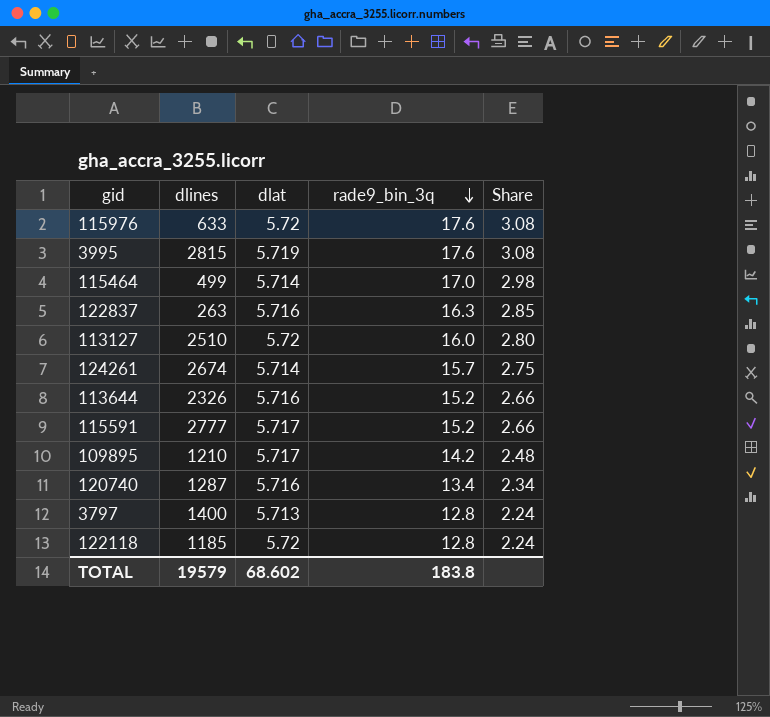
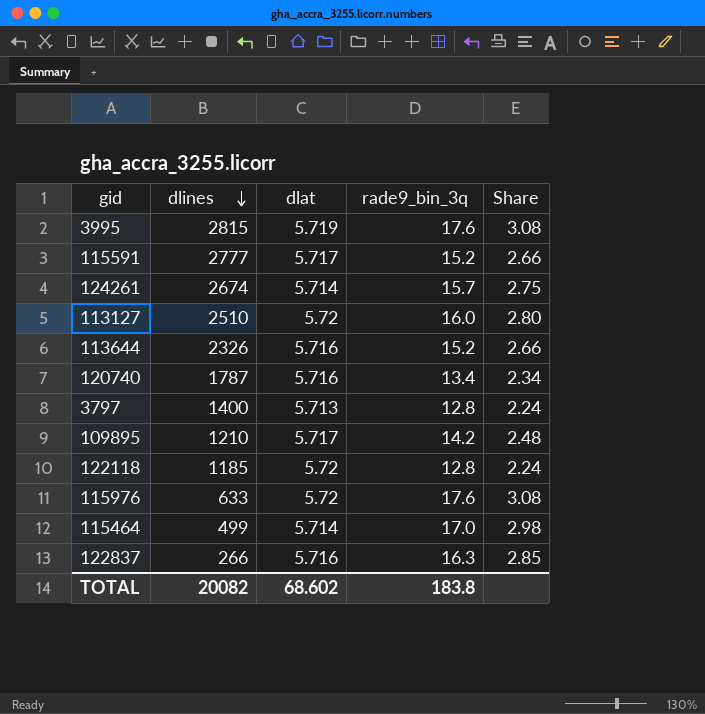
row order: rade9_bin_3q descending -> dlines descending
120740 | dlines: 1287 -> 1787
122837 | dlines: 263 -> 266
TOTAL | dlines: 19579 -> 20082

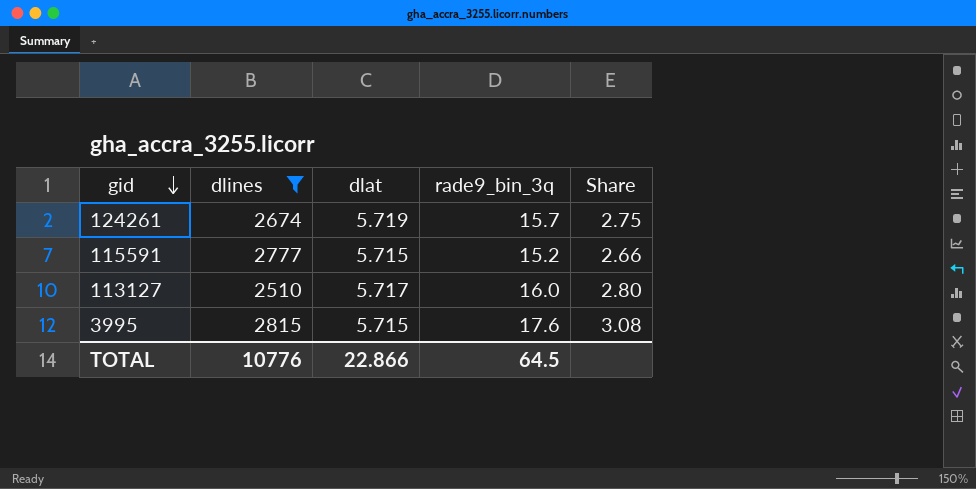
filter: none -> dlines >= 2510
row order: dlines descending -> gid descending
124261 | dlat: 5.714 -> 5.719
115591 | dlat: 5.717 -> 5.715
113127 | dlat: 5.72 -> 5.717
3995 | dlat: 5.719 -> 5.715
TOTAL | dlines: 20082 -> 10776
TOTAL | dlat: 68.602 -> 22.866
TOTAL | rade9_bin_3q: 183.8 -> 64.5

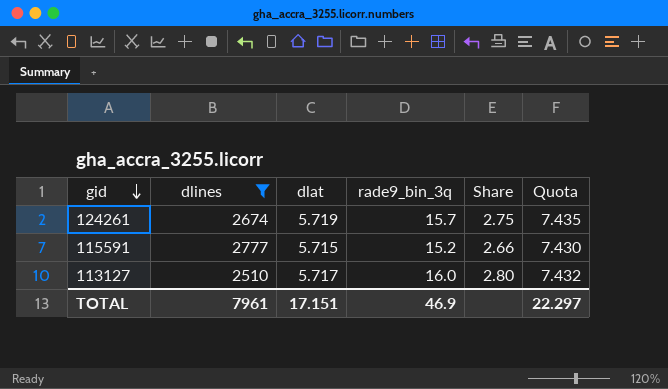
column Quota | formula: none -> [dlat] * 1.3
row 3995: 2815 | 5.715 | 17.6 | 3.08 -> none
TOTAL | dlines: 10776 -> 7961
TOTAL | dlat: 22.866 -> 17.151
TOTAL | rade9_bin_3q: 64.5 -> 46.9

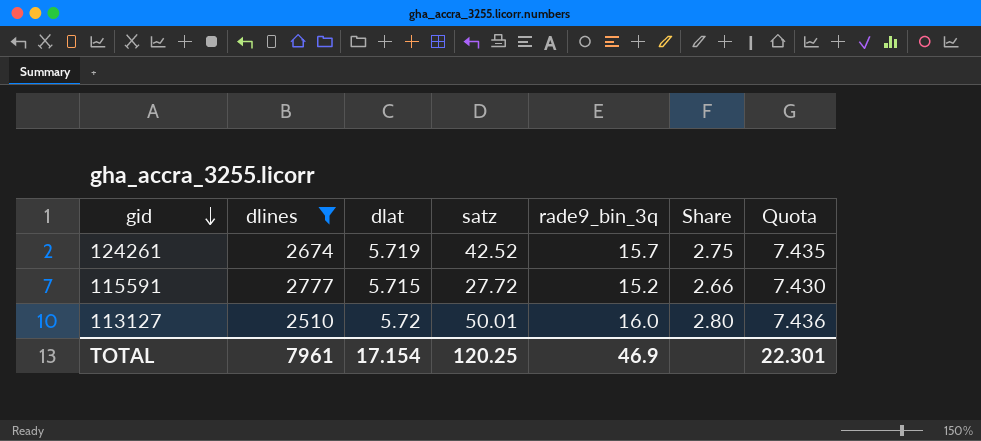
column satz | position: none -> 4
113127 | dlat: 5.717 -> 5.72
113127 | Quota: 7.432 -> 7.436
TOTAL | dlat: 17.151 -> 17.154
TOTAL | Quota: 22.297 -> 22.301

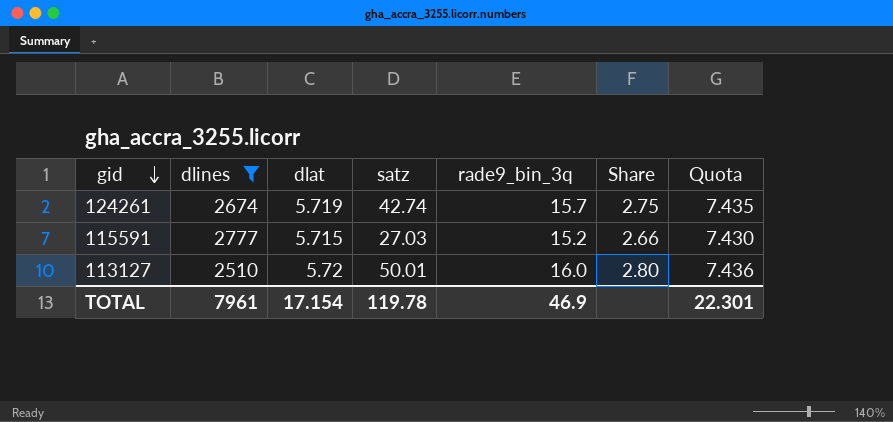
124261 | satz: 42.52 -> 42.74
115591 | satz: 27.72 -> 27.03
TOTAL | satz: 120.25 -> 119.78

